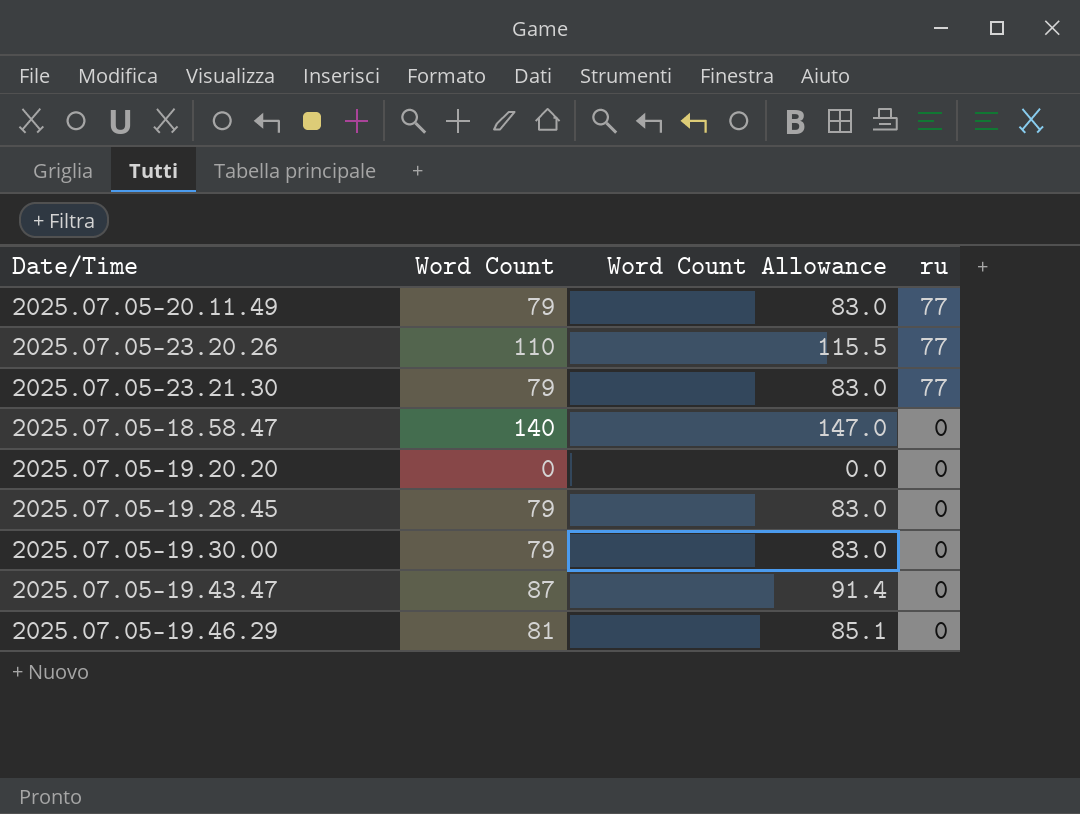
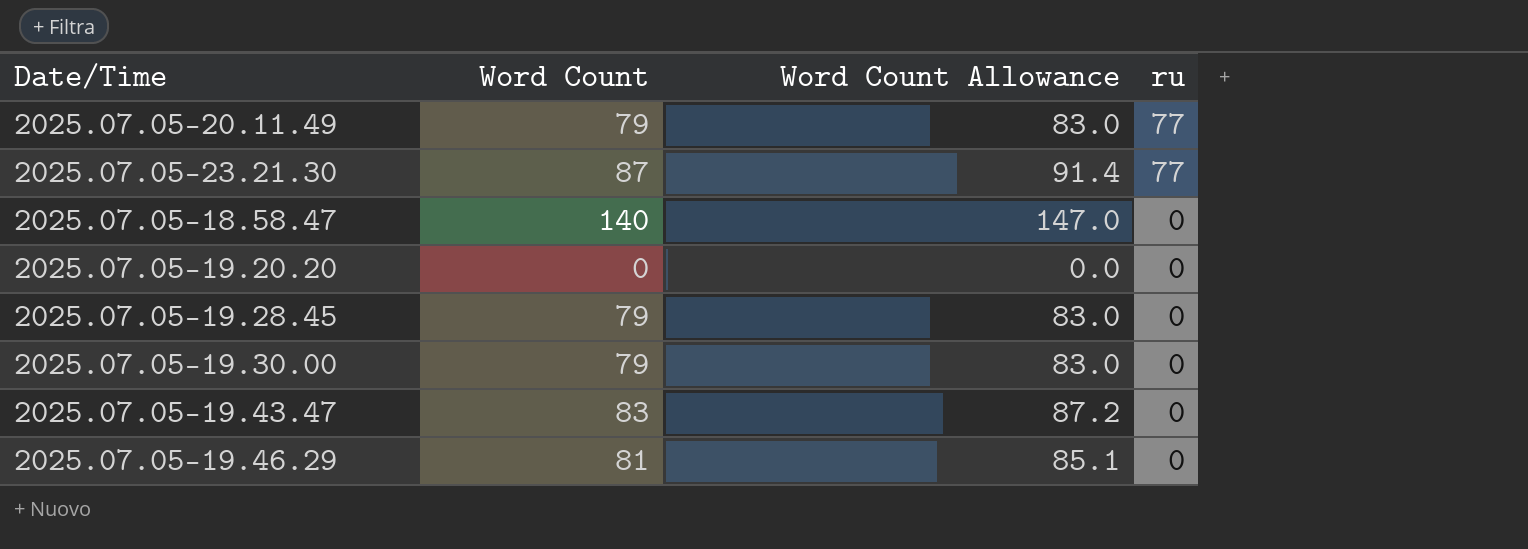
row 2025.07.05-23.20.26: 110 | 115.5 | 77 -> none
2025.07.05-23.21.30 | Word Count: 79 -> 87
2025.07.05-23.21.30 | Word Count Allowance: 83.0 -> 91.4
2025.07.05-19.43.47 | Word Count: 87 -> 83
2025.07.05-19.43.47 | Word Count Allowance: 91.4 -> 87.2

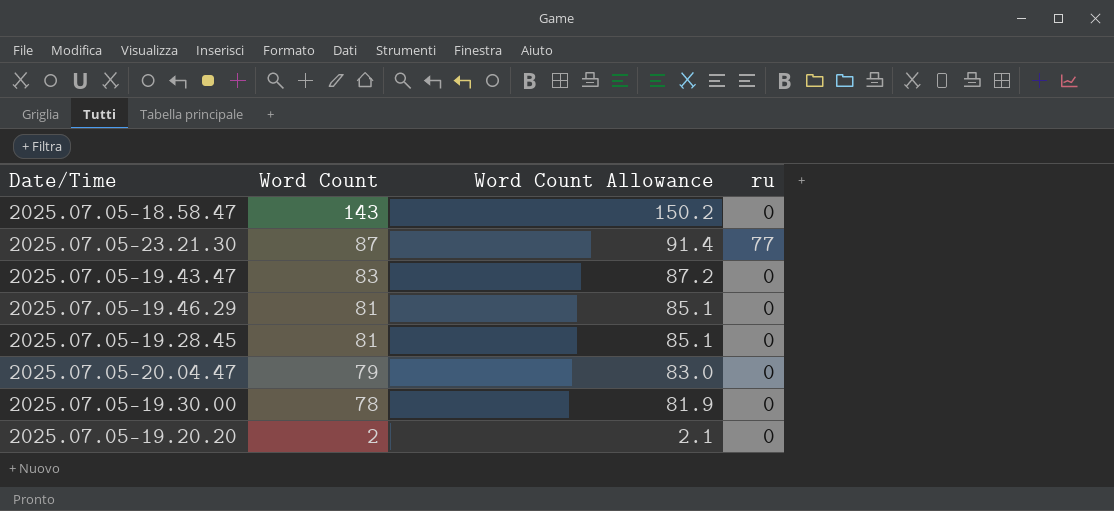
row order: ru descending -> Word Count descending
row 2025.07.05-20.11.49: 79 | 83.0 | 77 -> none
2025.07.05-18.58.47 | Word Count: 140 -> 143
2025.07.05-18.58.47 | Word Count Allowance: 147.0 -> 150.2
2025.07.05-19.28.45 | Word Count: 79 -> 81
2025.07.05-19.28.45 | Word Count Allowance: 83.0 -> 85.1
row 2025.07.05-20.04.47: none -> 79 | 83.0 | 0
2025.07.05-19.30.00 | Word Count: 79 -> 78
2025.07.05-19.30.00 | Word Count Allowance: 83.0 -> 81.9
2025.07.05-19.20.20 | Word Count: 0 -> 2
2025.07.05-19.20.20 | Word Count Allowance: 0.0 -> 2.1

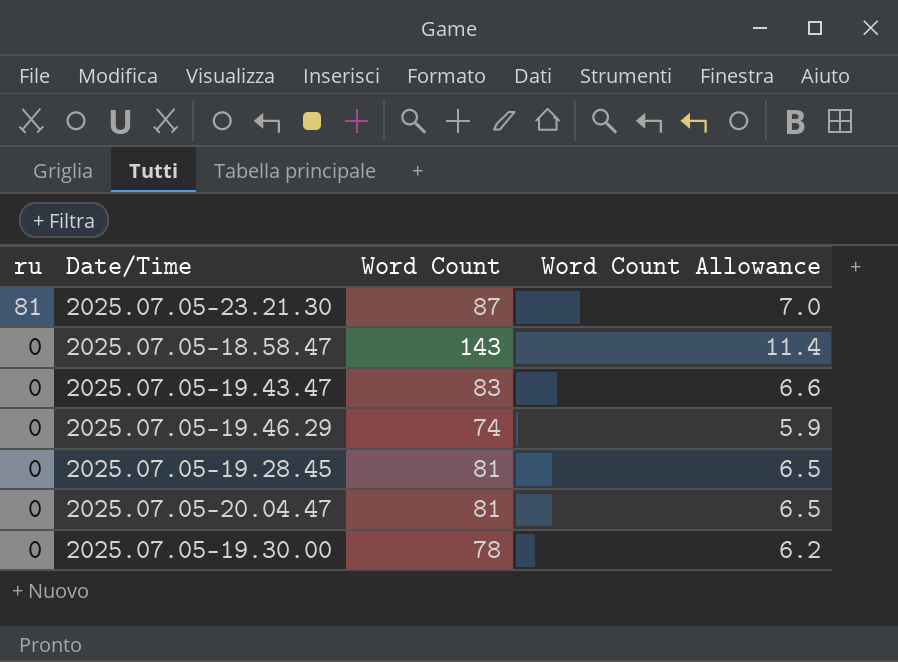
row order: Word Count descending -> ru descending
column ru | position: 4 -> 1
column Word Count Allowance | formula: [Word Count] * 1.05 -> [Word Count] * 0.08
row 2025.07.05-19.20.20: 2 | 2.1 | 0 -> none
2025.07.05-23.21.30 | ru: 77 -> 81
2025.07.05-19.46.29 | Word Count: 81 -> 74
2025.07.05-20.04.47 | Word Count: 79 -> 81

